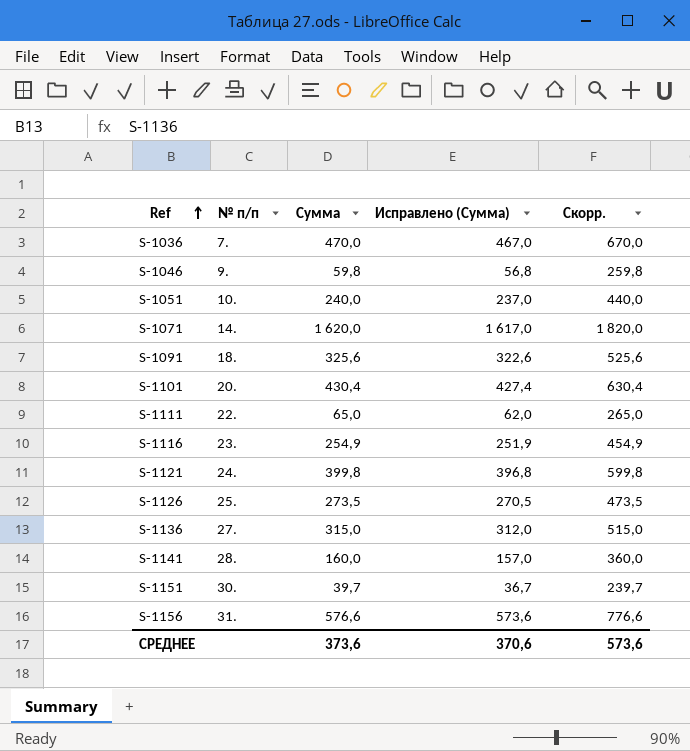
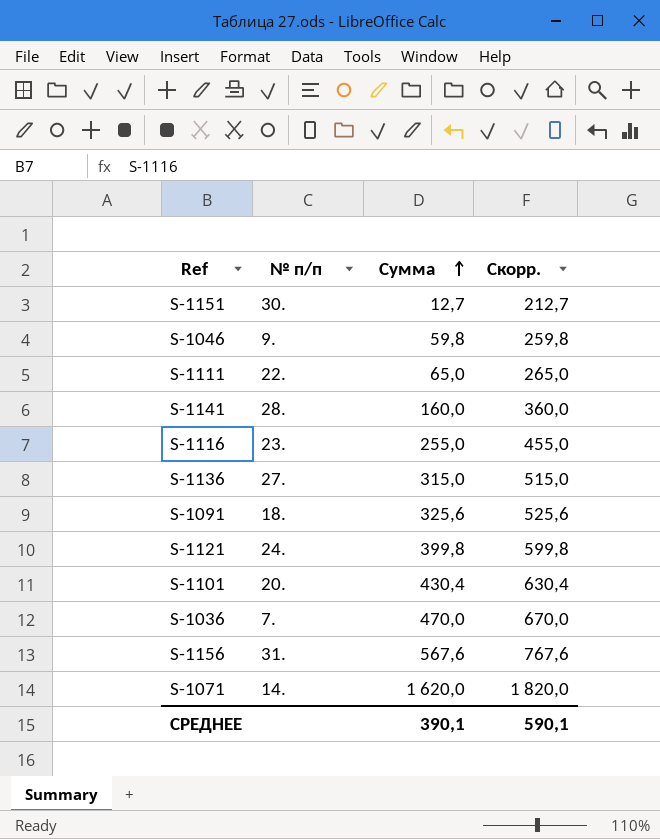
row order: Ref ascending -> Сумма ascending
column Исправлено (Сумма) | formula: [Сумма] - 3 -> none
row S-1051: 10. | 240,0 | 237,0 | 440,0 -> none
row S-1126: 25. | 273,5 | 270,5 | 473,5 -> none
S-1151 | Сумма: 39,7 -> 12,7
S-1151 | Скорр.: 239,7 -> 212,7
S-1116 | Сумма: 254,9 -> 255,0
S-1116 | Скорр.: 454,9 -> 455,0
S-1156 | Сумма: 576,6 -> 567,6
S-1156 | Скорр.: 776,6 -> 767,6
СРЕДНЕЕ | Сумма: 373,6 -> 390,1
СРЕДНЕЕ | Скорр.: 573,6 -> 590,1

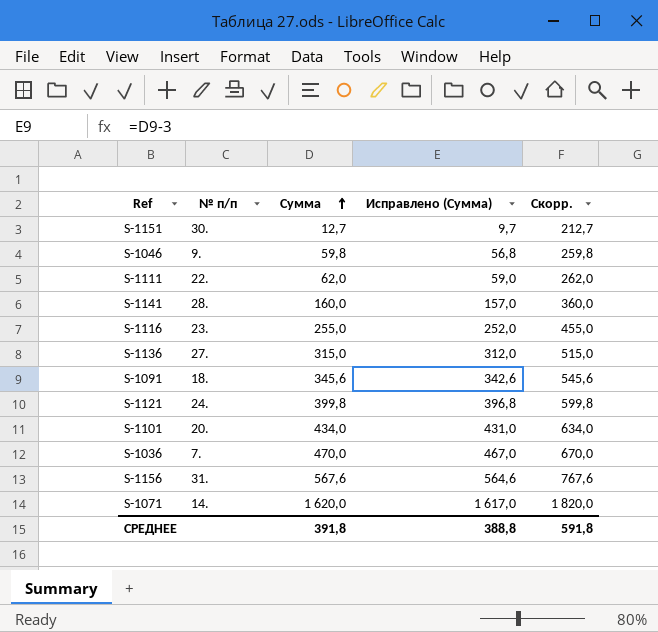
column Исправлено (Сумма) | formula: none -> [Сумма] - 3
S-1111 | Сумма: 65,0 -> 62,0
S-1111 | Скорр.: 265,0 -> 262,0
S-1091 | Сумма: 325,6 -> 345,6
S-1091 | Скорр.: 525,6 -> 545,6
S-1101 | Сумма: 430,4 -> 434,0
S-1101 | Скорр.: 630,4 -> 634,0
СРЕДНЕЕ | Сумма: 390,1 -> 391,8
СРЕДНЕЕ | Скорр.: 590,1 -> 591,8

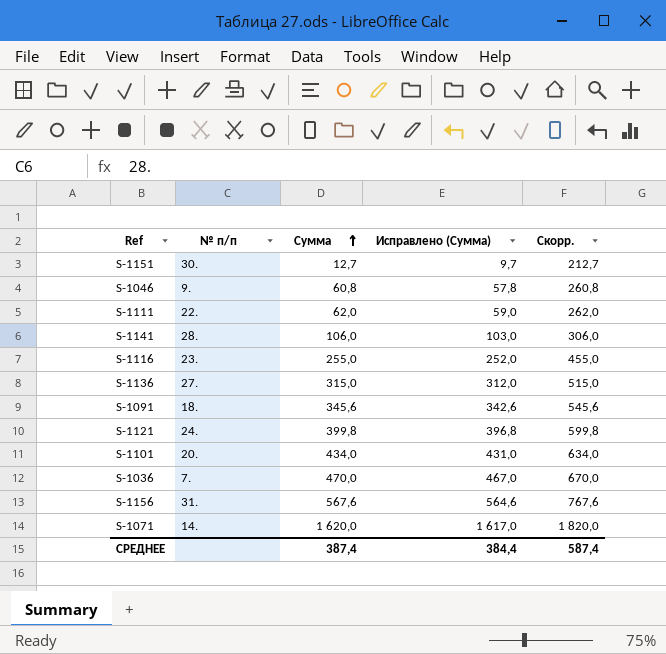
S-1046 | Сумма: 59,8 -> 60,8
S-1046 | Исправлено (Сумма): 56,8 -> 57,8
S-1046 | Скорр.: 259,8 -> 260,8
S-1141 | Сумма: 160,0 -> 106,0
S-1141 | Исправлено (Сумма): 157,0 -> 103,0
S-1141 | Скорр.: 360,0 -> 306,0
СРЕДНЕЕ | Сумма: 391,8 -> 387,4
СРЕДНЕЕ | Исправлено (Сумма): 388,8 -> 384,4
СРЕДНЕЕ | Скорр.: 591,8 -> 587,4

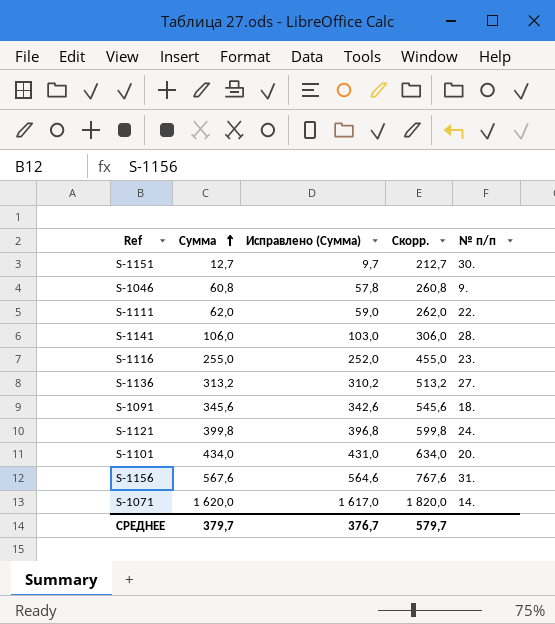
column № п/п | position: 2 -> 5
row S-1036: 7. | 470,0 | 467,0 | 670,0 -> none
S-1136 | Сумма: 315,0 -> 313,2
S-1136 | Исправлено (Сумма): 312,0 -> 310,2
S-1136 | Скорр.: 515,0 -> 513,2
СРЕДНЕЕ | Сумма: 387,4 -> 379,7
СРЕДНЕЕ | Исправлено (Сумма): 384,4 -> 376,7
СРЕДНЕЕ | Скорр.: 587,4 -> 579,7

